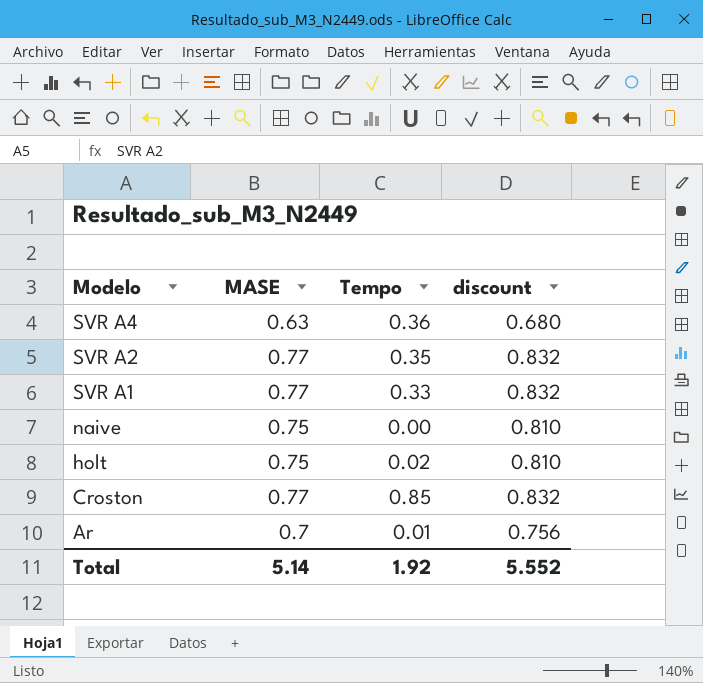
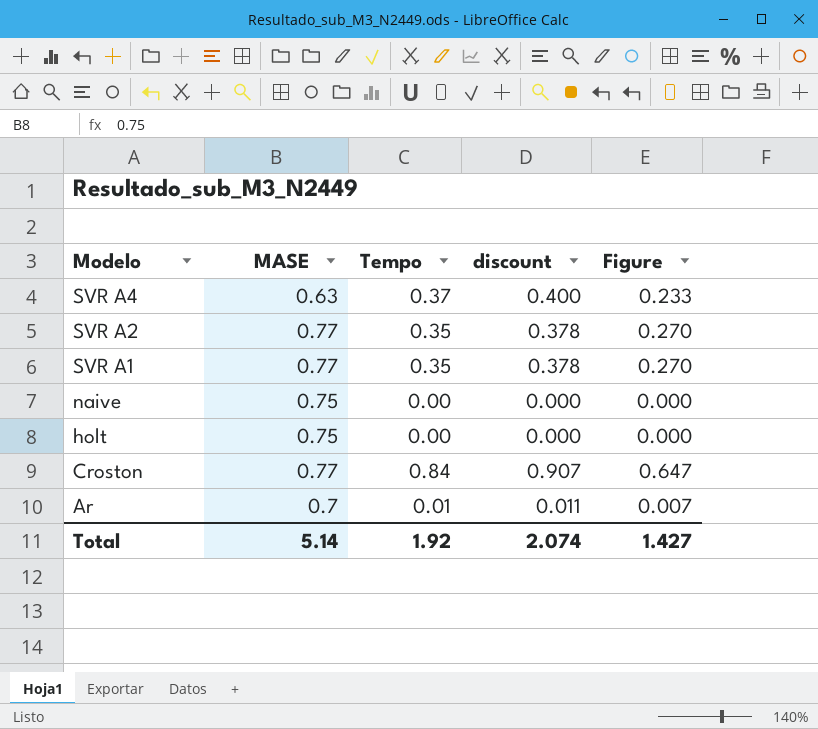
column discount | formula: [MASE] * 1.08 -> [Tempo] * 1.08
column Figure | formula: none -> [MASE] * [Tempo]
SVR A4 | Tempo: 0.36 -> 0.37
SVR A1 | Tempo: 0.33 -> 0.35
holt | Tempo: 0.02 -> 0.00
Croston | Tempo: 0.85 -> 0.84
Total | discount: 5.552 -> 2.074

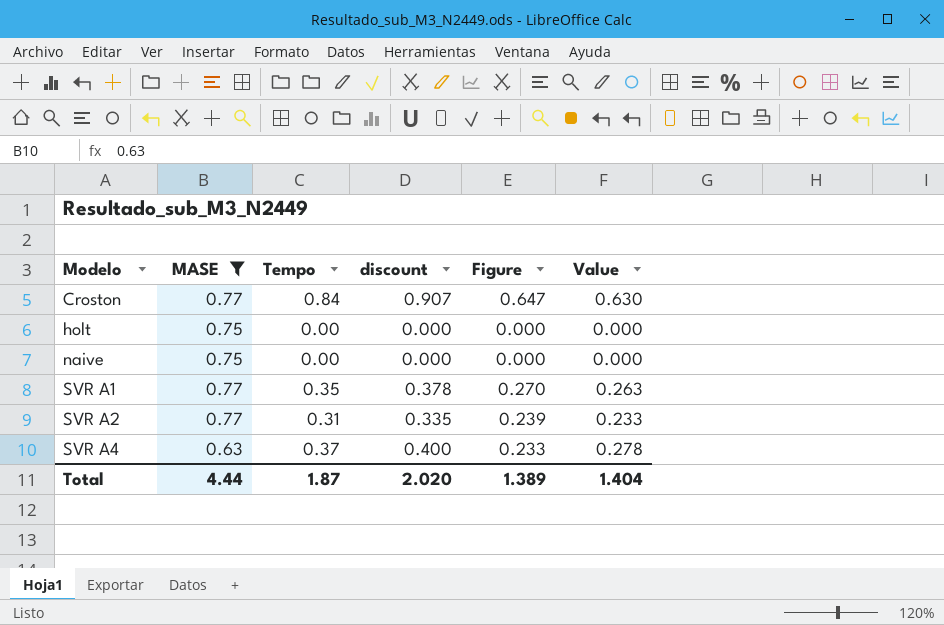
filter: none -> MASE != 0.7
row order: Modelo descending -> Modelo ascending
column Value | formula: none -> [Tempo] * 0.75
SVR A2 | Tempo: 0.35 -> 0.31
SVR A2 | discount: 0.378 -> 0.335
SVR A2 | Figure: 0.270 -> 0.239
Total | MASE: 5.14 -> 4.44
Total | Tempo: 1.92 -> 1.87
Total | discount: 2.074 -> 2.020
Total | Figure: 1.427 -> 1.389

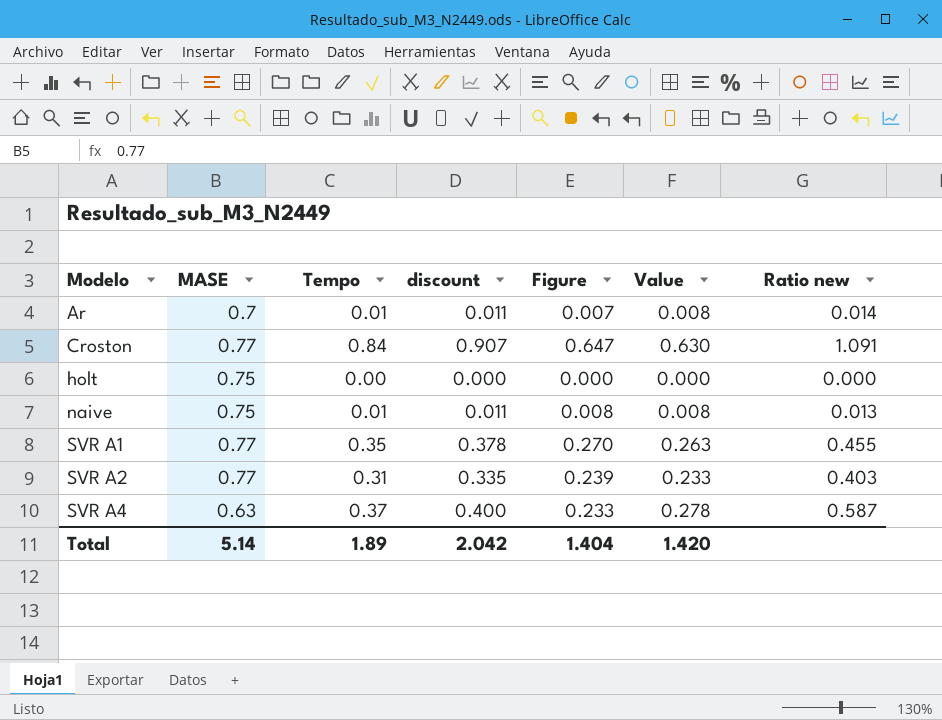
filter: MASE != 0.7 -> none
column Ratio new | formula: none -> [Tempo] / [MASE]
naive | Tempo: 0.00 -> 0.01
naive | discount: 0.000 -> 0.011
naive | Figure: 0.000 -> 0.008
naive | Value: 0.000 -> 0.008
Total | MASE: 4.44 -> 5.14
Total | Tempo: 1.87 -> 1.89
Total | discount: 2.020 -> 2.042
Total | Figure: 1.389 -> 1.404
Total | Value: 1.404 -> 1.420

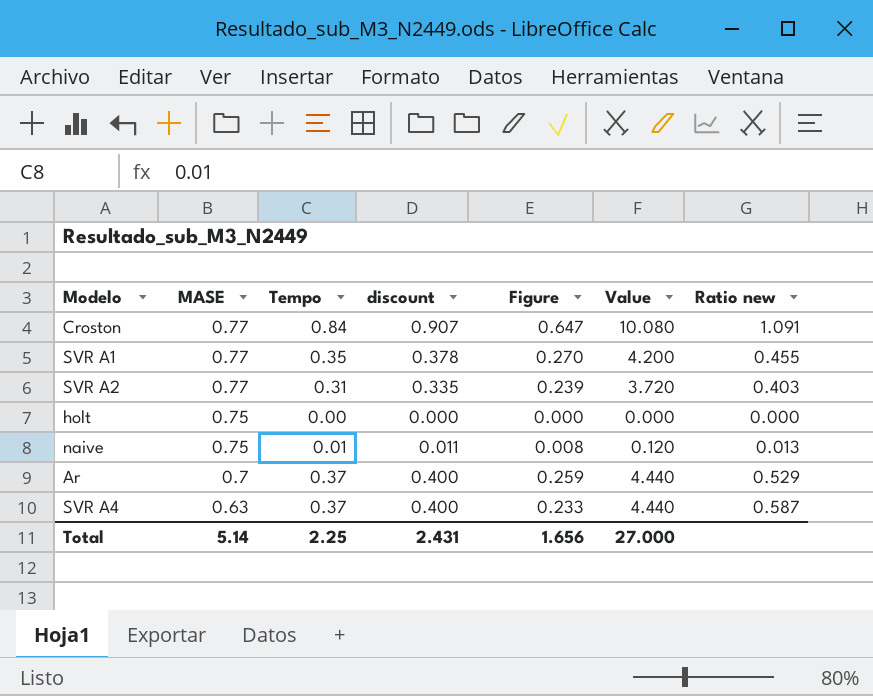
row order: Modelo ascending -> MASE descending
column Value | formula: [Tempo] * 0.75 -> [Tempo] * 12
Ar | Tempo: 0.01 -> 0.37
Ar | discount: 0.011 -> 0.400
Ar | Figure: 0.007 -> 0.259
Ar | Ratio new: 0.014 -> 0.529
Total | Tempo: 1.89 -> 2.25
Total | discount: 2.042 -> 2.431
Total | Figure: 1.404 -> 1.656
Total | Value: 1.420 -> 27.000

